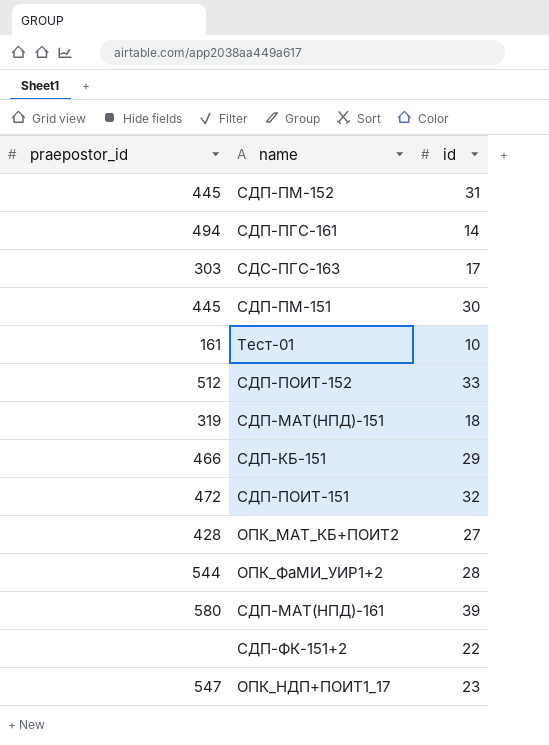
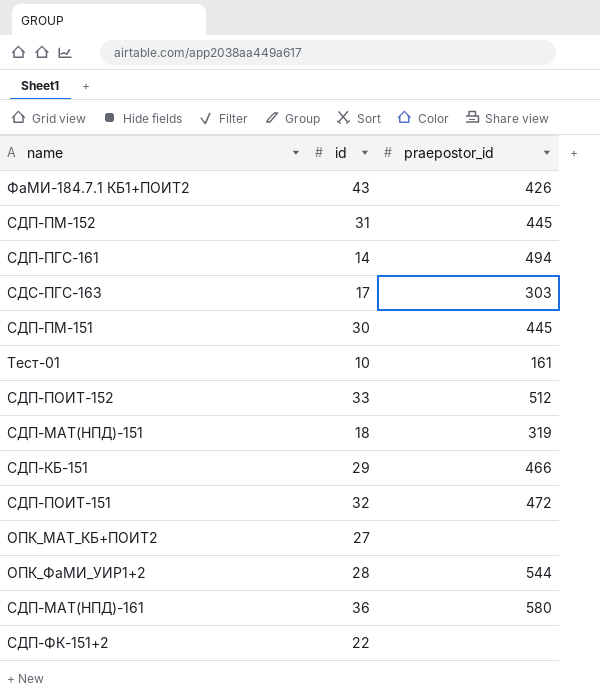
column praepostor_id | position: 1 -> 3
row ОПК_НДП+ПОИТ1_17: 547 | 23 -> none
row ФаМИ-184.7.1 КБ1+ПОИТ2: none -> 43 | 426
ОПК_МАТ_КБ+ПОИТ2 | praepostor_id: 428 -> none
СДП-МАТ(НПД)-161 | id: 39 -> 36

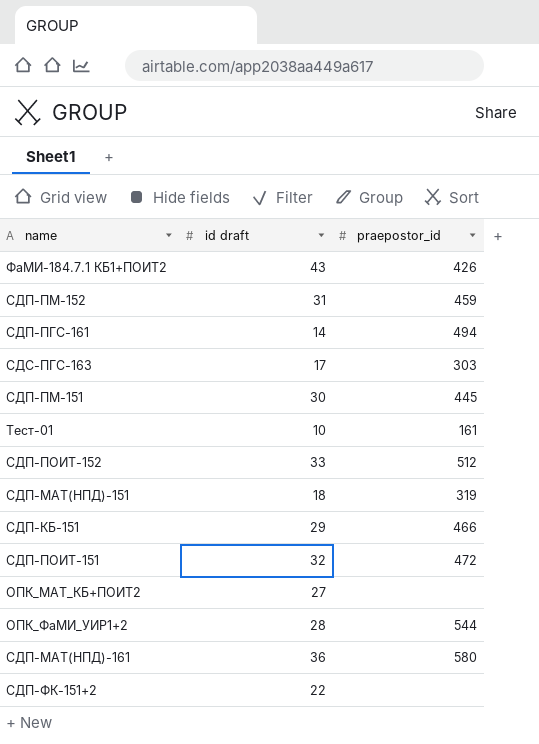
column name: id -> id draft
СДП-ПМ-152 | praepostor_id: 445 -> 459

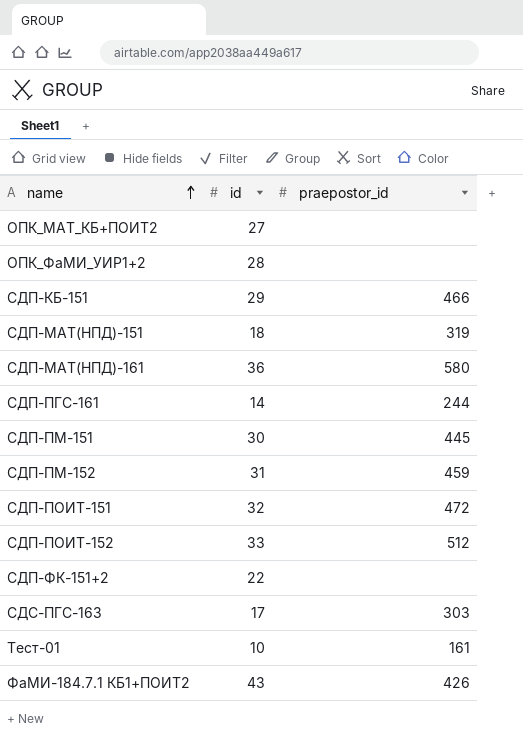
row order: none -> name ascending
column name: id draft -> id
ОПК_ФаМИ_УИР1+2 | praepostor_id: 544 -> none
СДП-ПГС-161 | praepostor_id: 494 -> 244

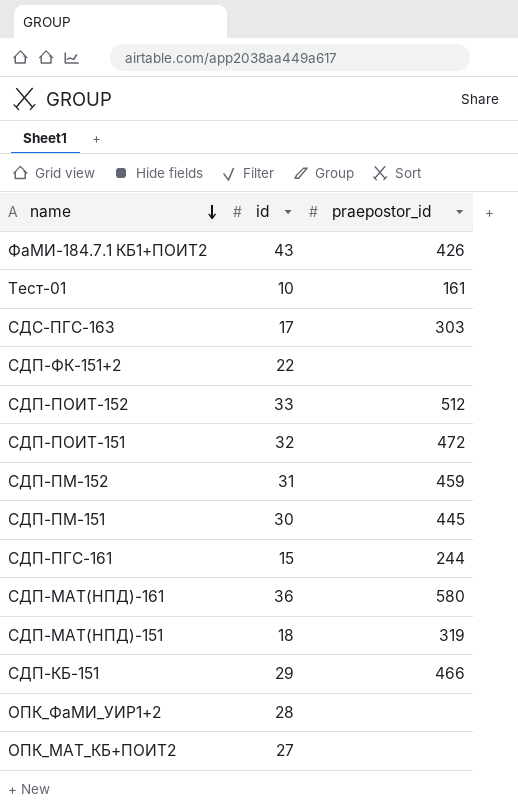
row order: name ascending -> name descending
СДП-ПГС-161 | id: 14 -> 15

